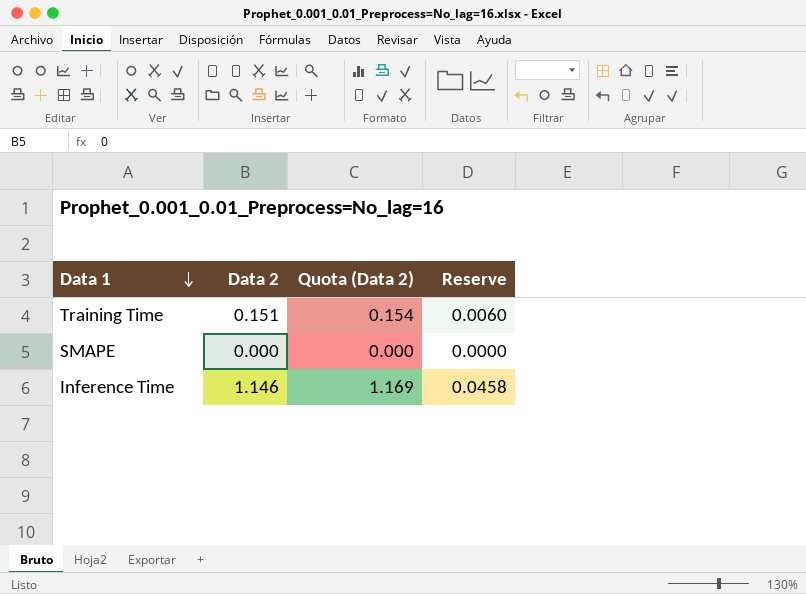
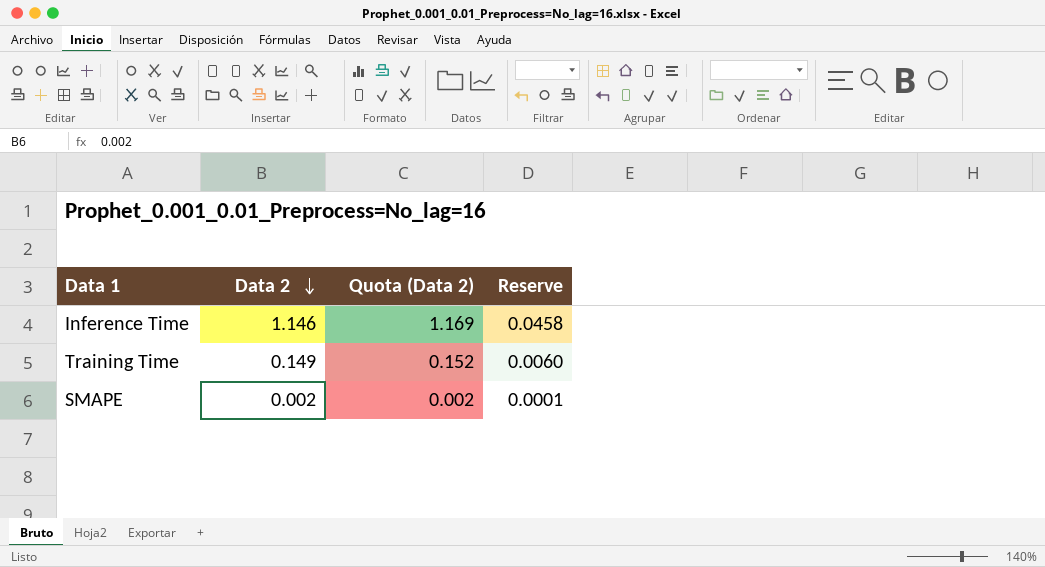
row order: Data 1 descending -> Data 2 descending
Training Time | Data 2: 0.151 -> 0.149
Training Time | Quota (Data 2): 0.154 -> 0.152
SMAPE | Data 2: 0.000 -> 0.002
SMAPE | Quota (Data 2): 0.000 -> 0.002
SMAPE | Reserve: 0.0000 -> 0.0001

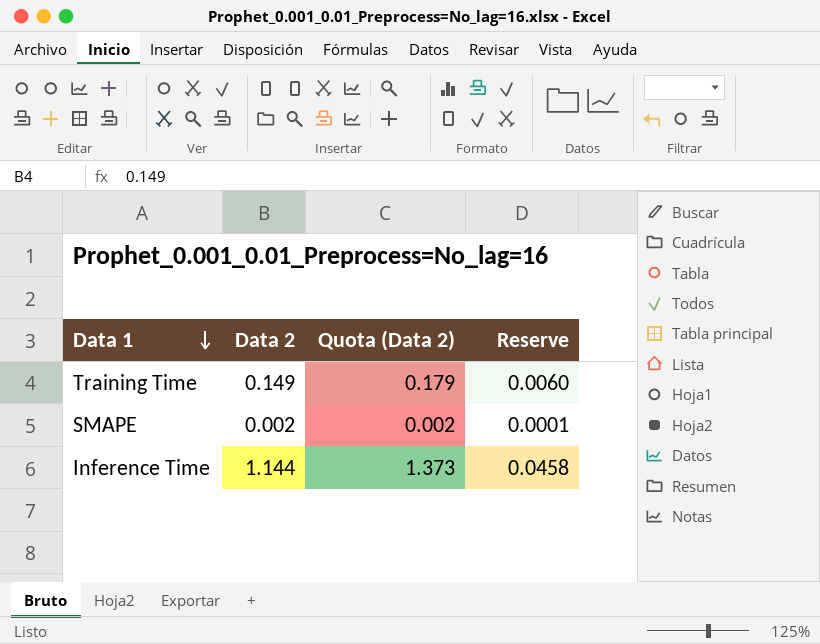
row order: Data 2 descending -> Data 1 descending
column Quota (Data 2) | formula: [Data 2] * 1.02 -> [Data 2] * 1.2
Inference Time | Data 2: 1.146 -> 1.144

